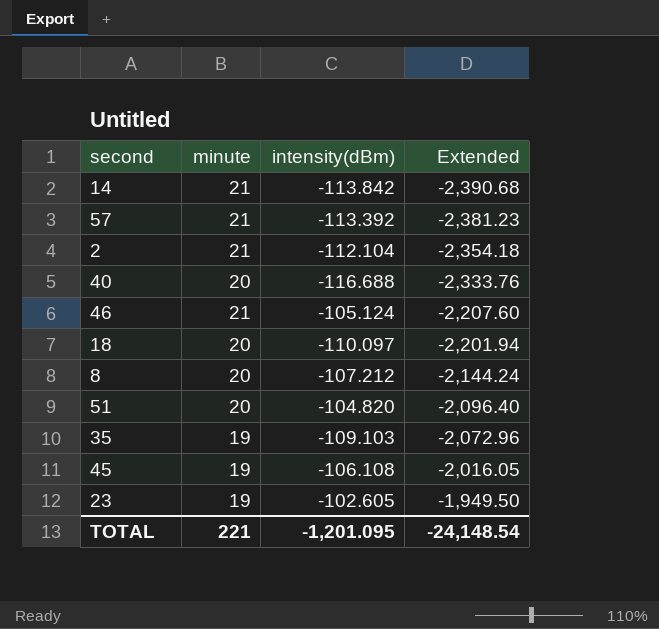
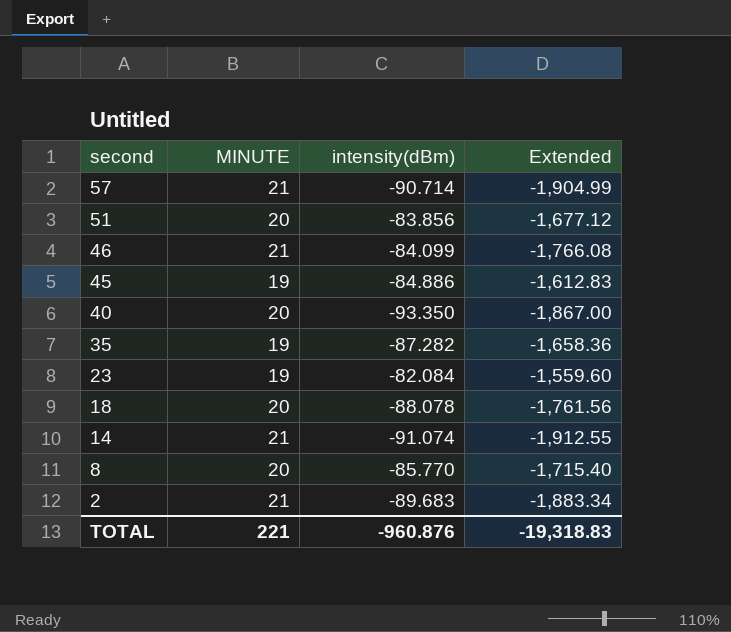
row order: Extended ascending -> second descending
column name: minute -> MINUTE
57 | intensity(dBm): -113.392 -> -90.714
57 | Extended: -2,381.23 -> -1,904.99
51 | intensity(dBm): -104.820 -> -83.856
51 | Extended: -2,096.40 -> -1,677.12
46 | intensity(dBm): -105.124 -> -84.099
46 | Extended: -2,207.60 -> -1,766.08
45 | intensity(dBm): -106.108 -> -84.886
45 | Extended: -2,016.05 -> -1,612.83
40 | intensity(dBm): -116.688 -> -93.350
40 | Extended: -2,333.76 -> -1,867.00
35 | intensity(dBm): -109.103 -> -87.282
35 | Extended: -2,072.96 -> -1,658.36
23 | intensity(dBm): -102.605 -> -82.084
23 | Extended: -1,949.50 -> -1,559.60
18 | intensity(dBm): -110.097 -> -88.078
18 | Extended: -2,201.94 -> -1,761.56
14 | intensity(dBm): -113.842 -> -91.074
14 | Extended: -2,390.68 -> -1,912.55
8 | intensity(dBm): -107.212 -> -85.770
8 | Extended: -2,144.24 -> -1,715.40
2 | intensity(dBm): -112.104 -> -89.683
2 | Extended: -2,354.18 -> -1,883.34
TOTAL | intensity(dBm): -1,201.095 -> -960.876
TOTAL | Extended: -24,148.54 -> -19,318.83

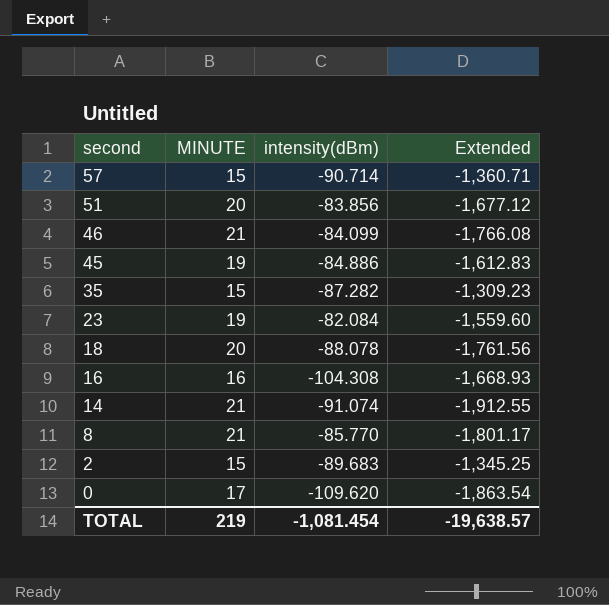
row 40: 20 | -93.350 | -1,867.00 -> none
57 | MINUTE: 21 -> 15
57 | Extended: -1,904.99 -> -1,360.71
35 | MINUTE: 19 -> 15
35 | Extended: -1,658.36 -> -1,309.23
row 16: none -> 16 | -104.308 | -1,668.93
8 | MINUTE: 20 -> 21
8 | Extended: -1,715.40 -> -1,801.17
2 | MINUTE: 21 -> 15
2 | Extended: -1,883.34 -> -1,345.25
row 0: none -> 17 | -109.620 | -1,863.54
TOTAL | MINUTE: 221 -> 219
TOTAL | intensity(dBm): -960.876 -> -1,081.454
TOTAL | Extended: -19,318.83 -> -19,638.57

